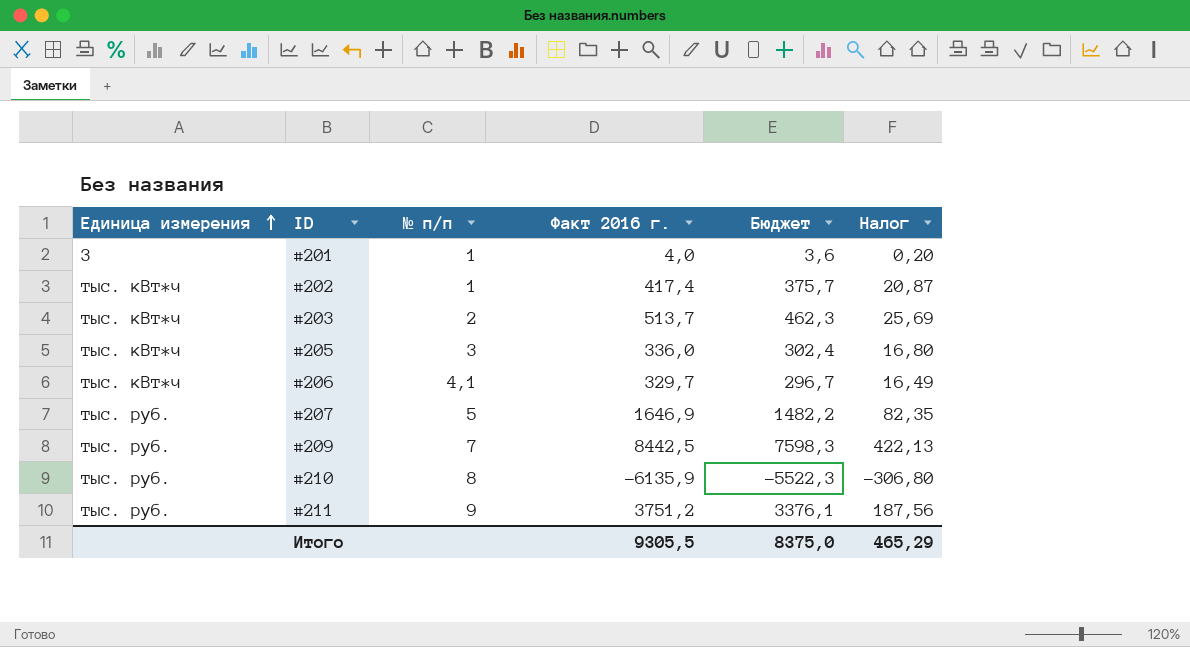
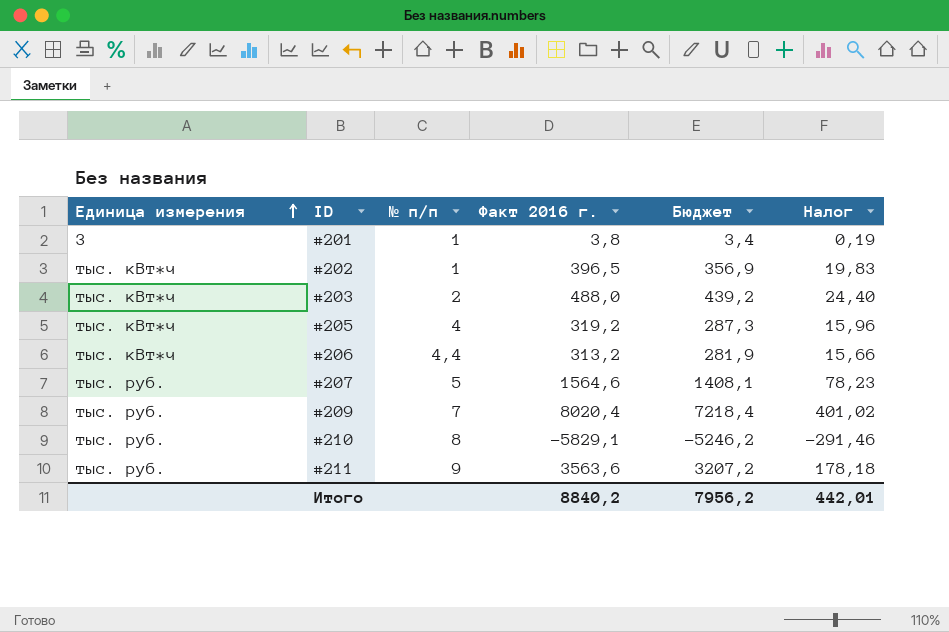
#201 | Факт 2016 г.: 4,0 -> 3,8
#201 | Бюджет: 3,6 -> 3,4
#201 | Налог: 0,20 -> 0,19
#202 | Факт 2016 г.: 417,4 -> 396,5
#202 | Бюджет: 375,7 -> 356,9
#202 | Налог: 20,87 -> 19,83
#203 | Факт 2016 г.: 513,7 -> 488,0
#203 | Бюджет: 462,3 -> 439,2
#203 | Налог: 25,69 -> 24,40
#205 | № п/п: 3 -> 4
#205 | Факт 2016 г.: 336,0 -> 319,2
#205 | Бюджет: 302,4 -> 287,3
#205 | Налог: 16,80 -> 15,96
#206 | № п/п: 4,1 -> 4,4
#206 | Факт 2016 г.: 329,7 -> 313,2
#206 | Бюджет: 296,7 -> 281,9
#206 | Налог: 16,49 -> 15,66
#207 | Факт 2016 г.: 1646,9 -> 1564,6
#207 | Бюджет: 1482,2 -> 1408,1
#207 | Налог: 82,35 -> 78,23
#209 | Факт 2016 г.: 8442,5 -> 8020,4
#209 | Бюджет: 7598,3 -> 7218,4
#209 | Налог: 422,13 -> 401,02
#210 | Факт 2016 г.: -6135,9 -> -5829,1
#210 | Бюджет: -5522,3 -> -5246,2
#210 | Налог: -306,80 -> -291,46
#211 | Факт 2016 г.: 3751,2 -> 3563,6
#211 | Бюджет: 3376,1 -> 3207,2
#211 | Налог: 187,56 -> 178,18
Итого | Факт 2016 г.: 9305,5 -> 8840,2
Итого | Бюджет: 8375,0 -> 7956,2
Итого | Налог: 465,29 -> 442,01

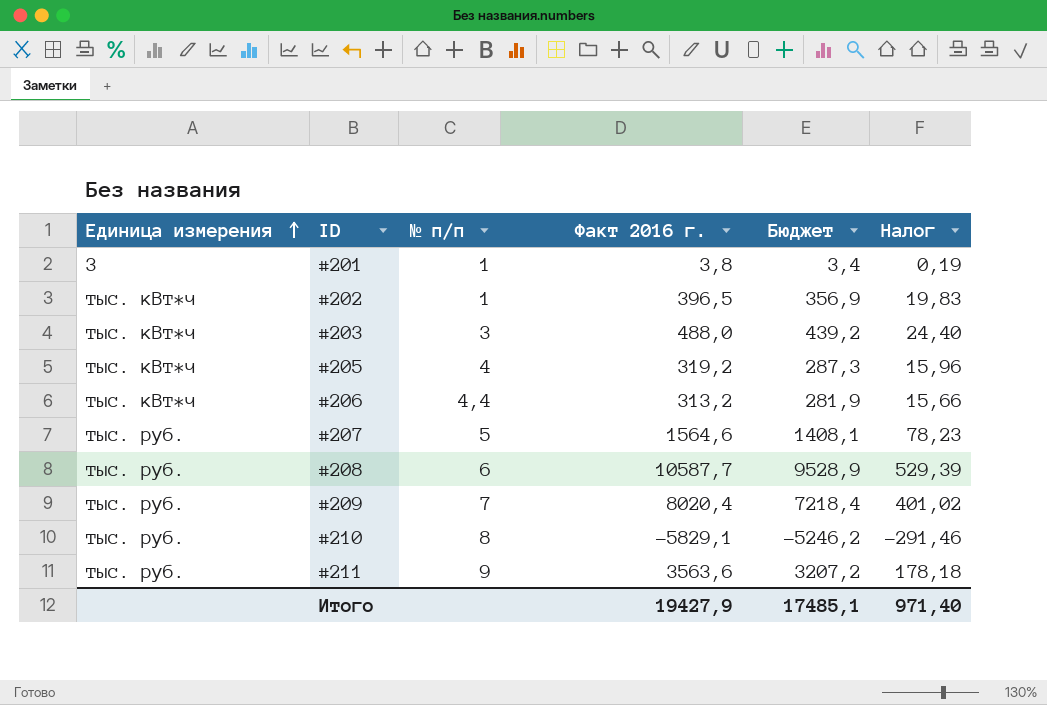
#203 | № п/п: 2 -> 3
row #208: none -> тыс. руб. | 6 | 10587,7 | 9528,9 | 529,39
Итого | Факт 2016 г.: 8840,2 -> 19427,9
Итого | Бюджет: 7956,2 -> 17485,1
Итого | Налог: 442,01 -> 971,40

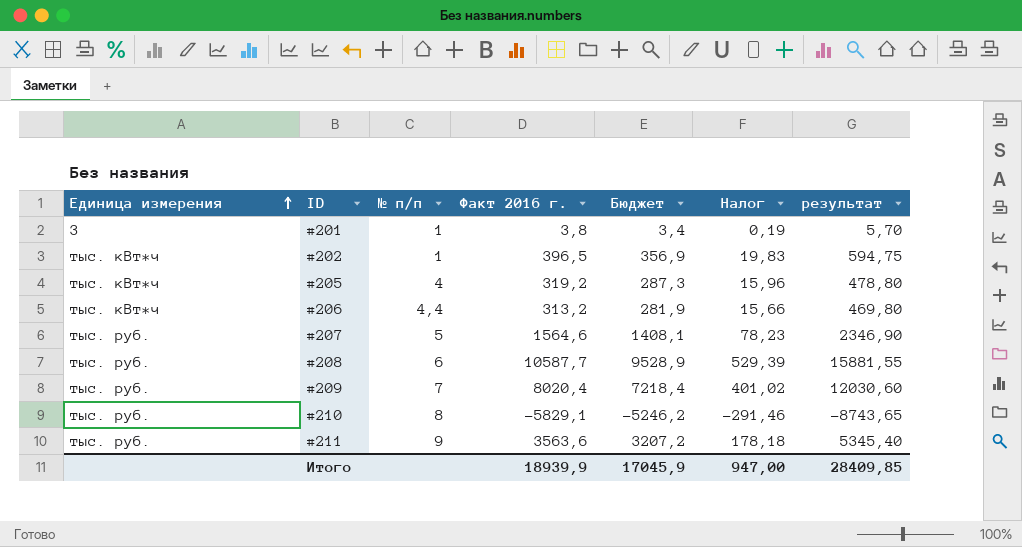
column результат | formula: none -> [Факт 2016 г.] * 1,5
row #203: тыс. кВт*ч | 3 | 488,0 | 439,2 | 24,40 -> none
Итого | Факт 2016 г.: 19427,9 -> 18939,9
Итого | Бюджет: 17485,1 -> 17045,9
Итого | Налог: 971,40 -> 947,00

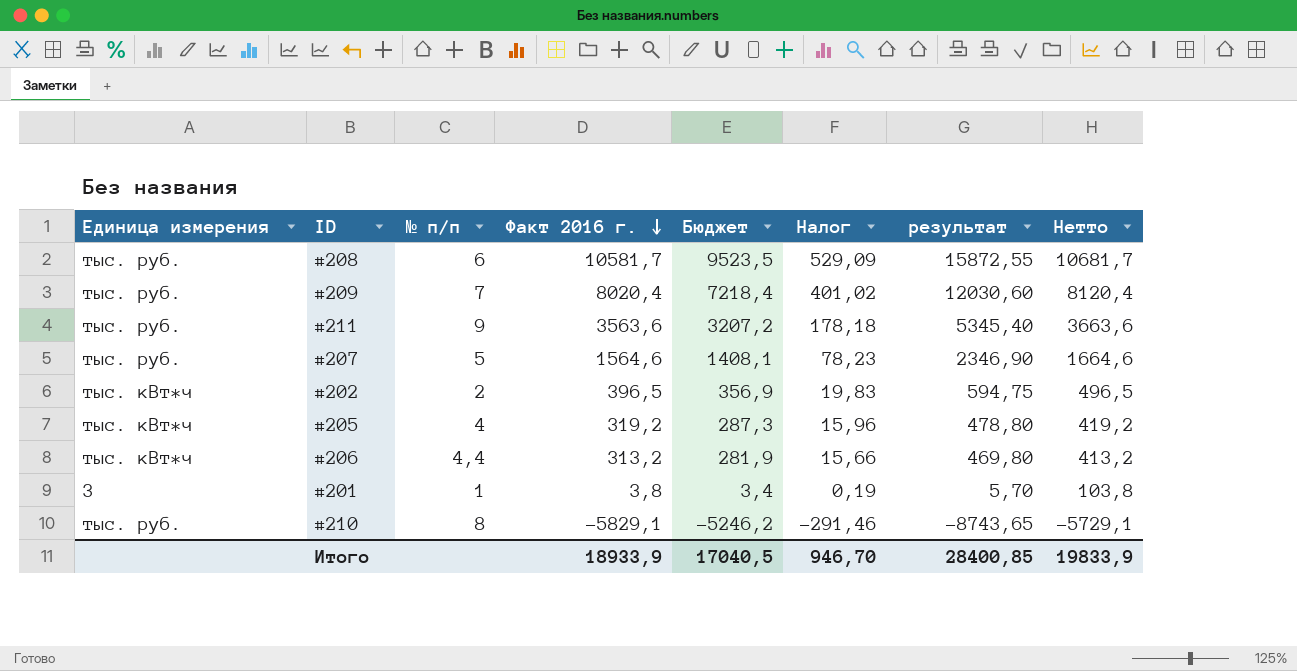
row order: Единица измерения ascending -> Факт 2016 г. descending
column Нетто | formula: none -> [Факт 2016 г.] + 100
#208 | Факт 2016 г.: 10587,7 -> 10581,7
#208 | Бюджет: 9528,9 -> 9523,5
#208 | Налог: 529,39 -> 529,09
#208 | результат: 15881,55 -> 15872,55
#202 | № п/п: 1 -> 2
Итого | Факт 2016 г.: 18939,9 -> 18933,9
Итого | Бюджет: 17045,9 -> 17040,5
Итого | Налог: 947,00 -> 946,70
Итого | результат: 28409,85 -> 28400,85

